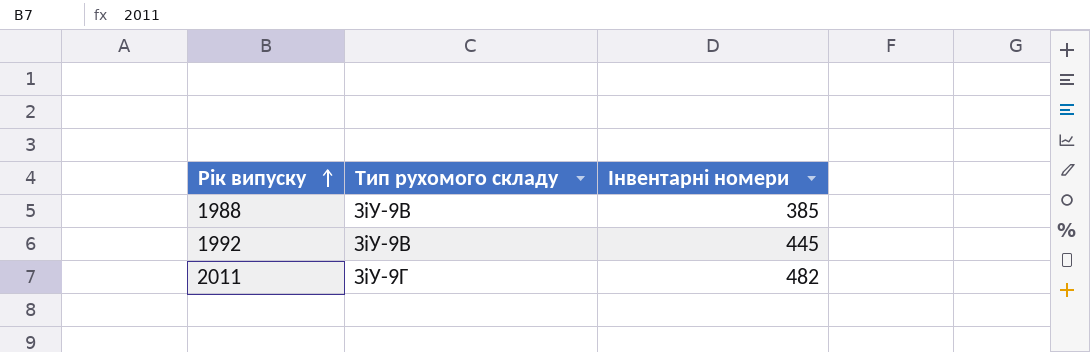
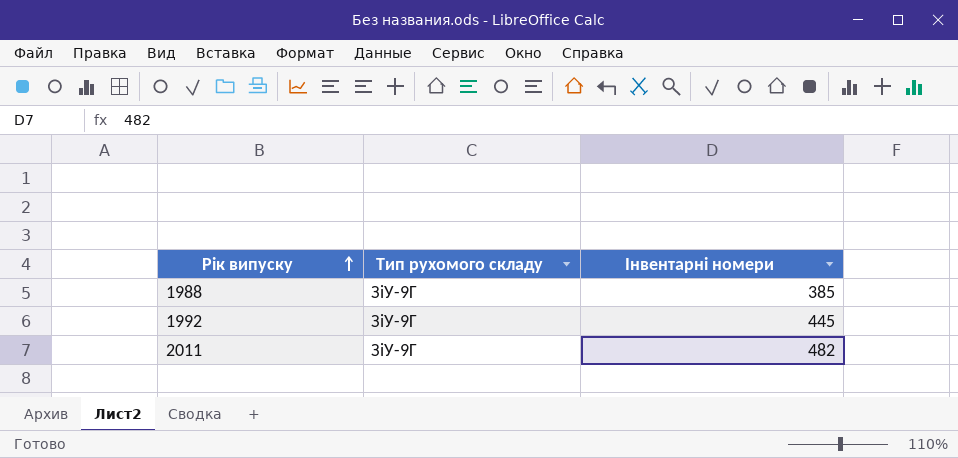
1988 | Тип рухомого складу: ЗіУ-9В -> ЗіУ-9Г
1992 | Тип рухомого складу: ЗіУ-9В -> ЗіУ-9Г

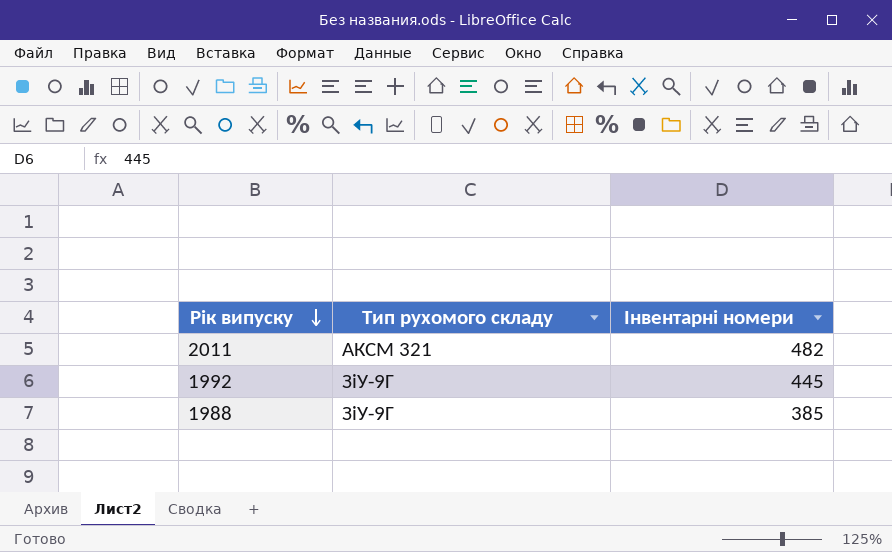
row order: Рік випуску ascending -> Рік випуску descending
2011 | Тип рухомого складу: ЗіУ-9Г -> АКСМ 321

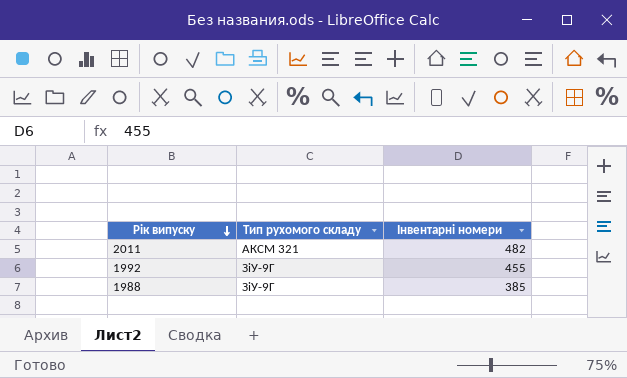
1992 | Інвентарні номери: 445 -> 455

